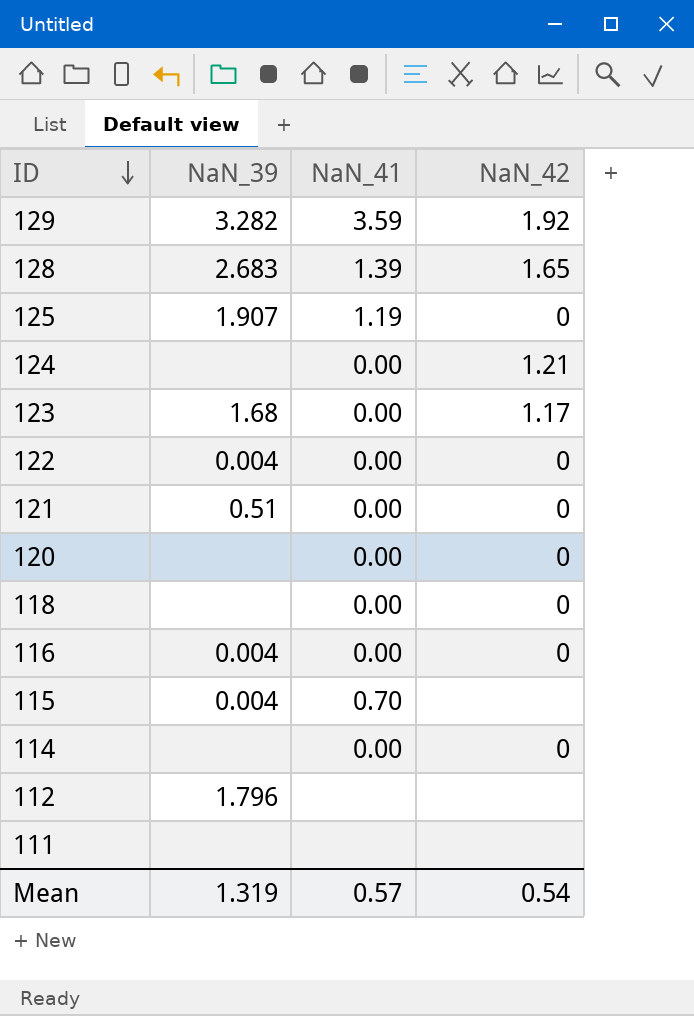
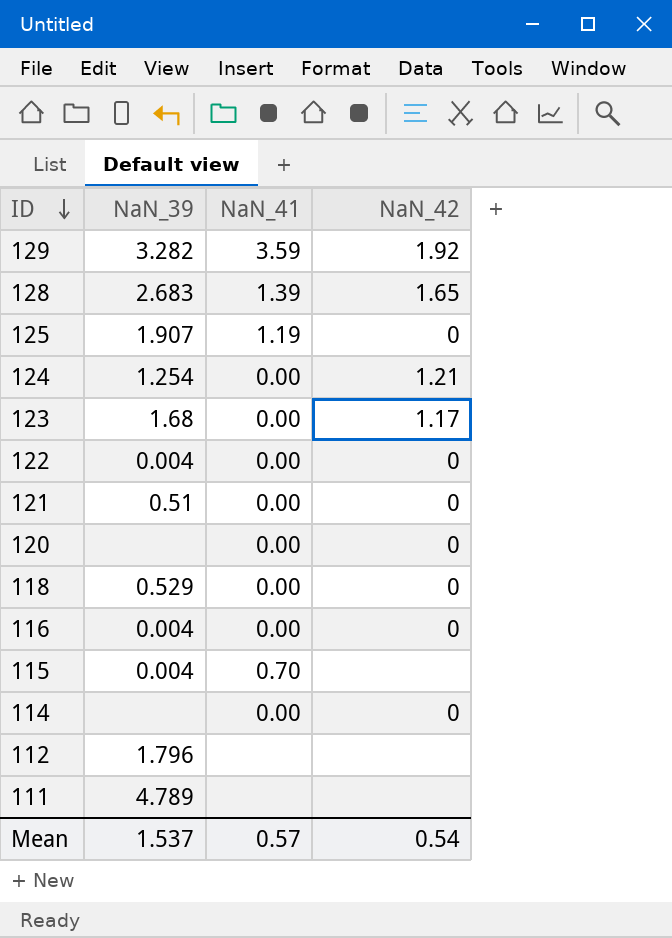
124 | NaN_39: none -> 1.254
118 | NaN_39: none -> 0.529
111 | NaN_39: none -> 4.789
Mean | NaN_39: 1.319 -> 1.537

